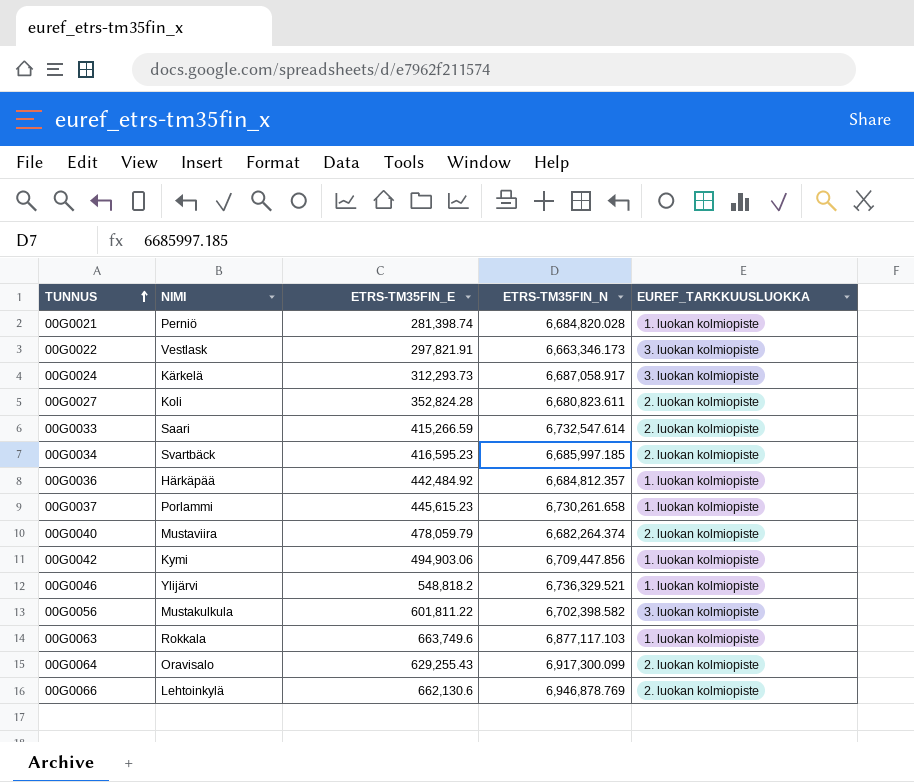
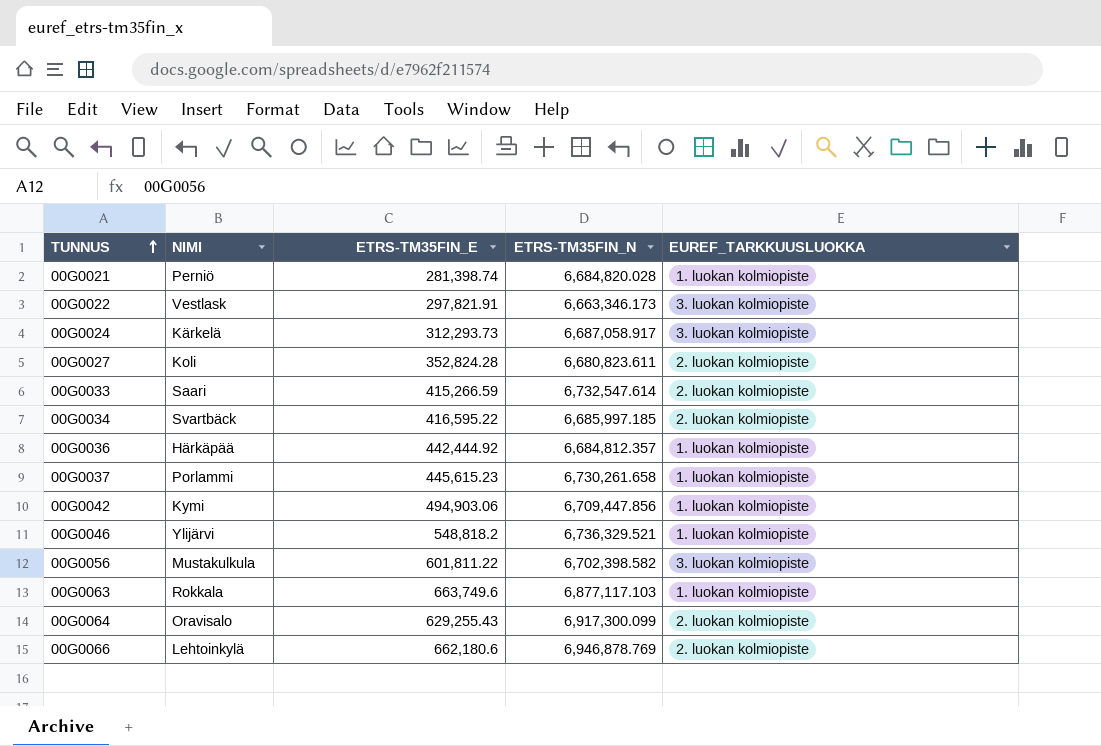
row 00G0040: Mustaviira | 478,059.79 | 6,682,264.374 | 2. luokan kolmiopiste -> none
00G0034 | ETRS-TM35FIN_E: 416,595.23 -> 416,595.22
00G0036 | ETRS-TM35FIN_E: 442,484.92 -> 442,444.92
00G0066 | ETRS-TM35FIN_E: 662,130.6 -> 662,180.6

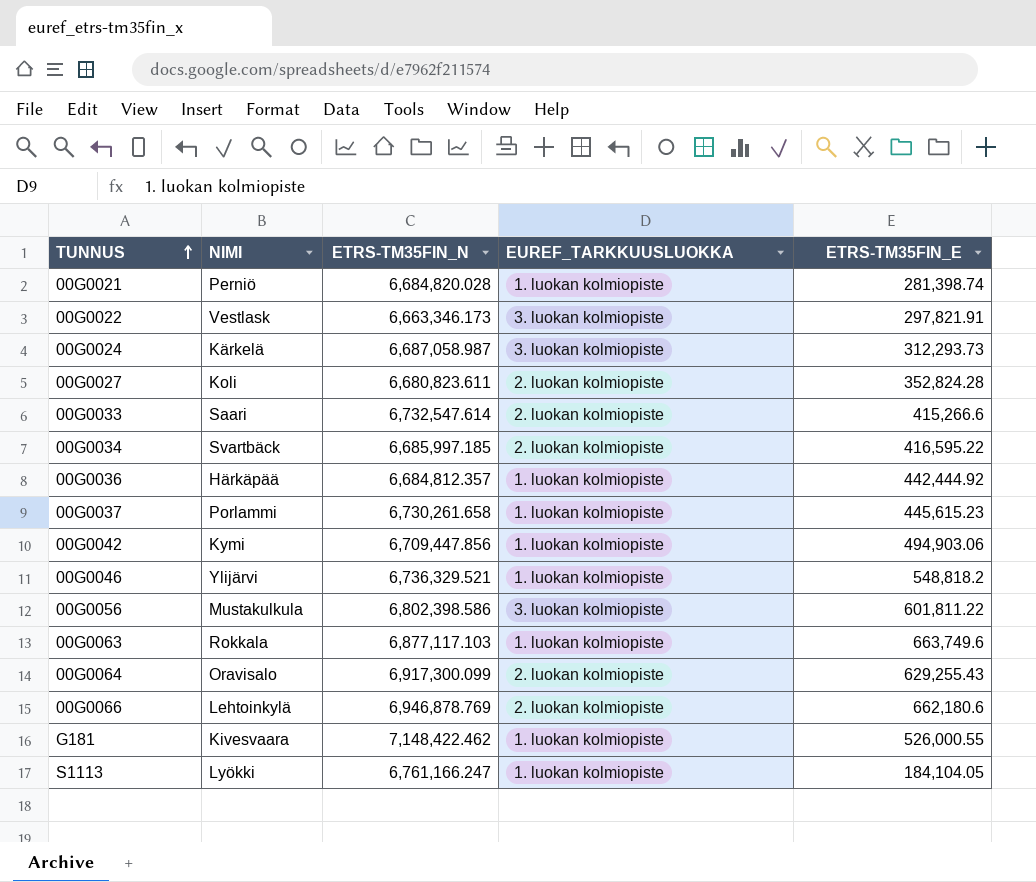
column ETRS-TM35FIN_E | position: 3 -> 5
00G0024 | ETRS-TM35FIN_N: 6,687,058.917 -> 6,687,058.987
00G0033 | ETRS-TM35FIN_E: 415,266.59 -> 415,266.6
00G0056 | ETRS-TM35FIN_N: 6,702,398.582 -> 6,802,398.586
row G181: none -> Kivesvaara | 7,148,422.462 | 1. luokan kolmiopiste | 526,000.55
row S1113: none -> Lyökki | 6,761,166.247 | 1. luokan kolmiopiste | 184,104.05

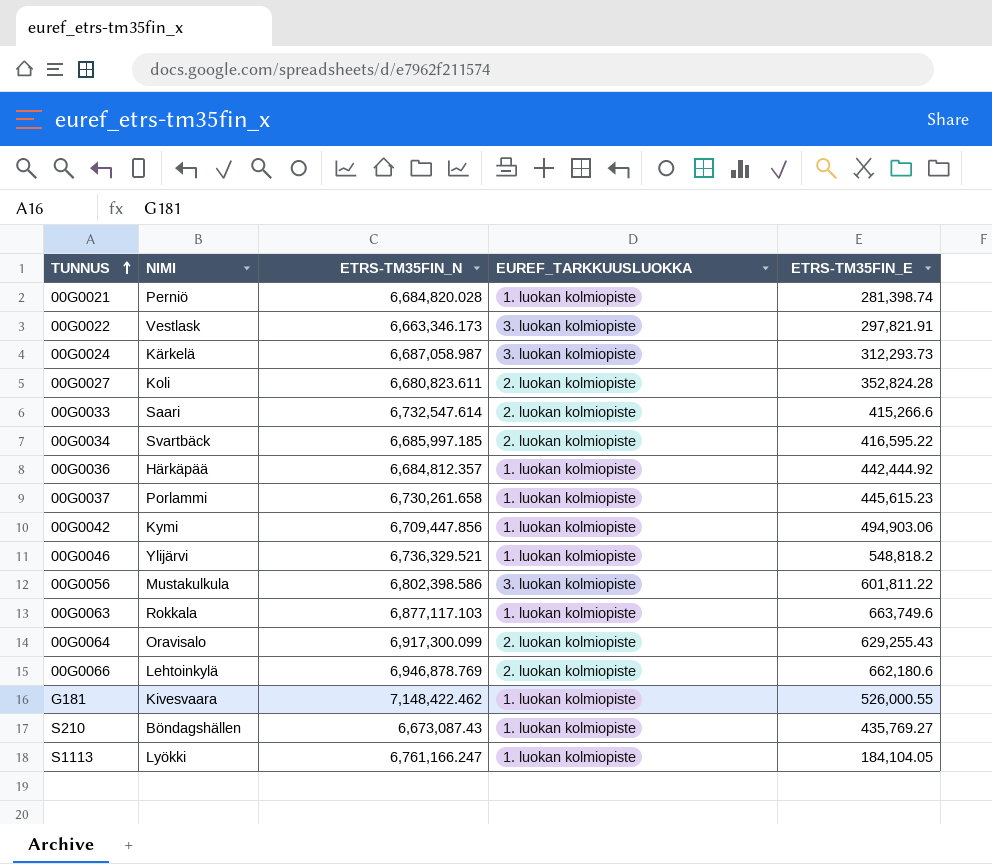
row S210: none -> Böndagshällen | 6,673,087.43 | 1. luokan kolmiopiste | 435,769.27

